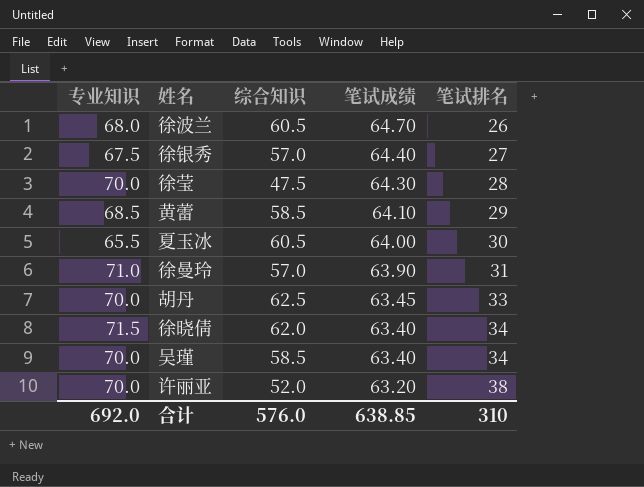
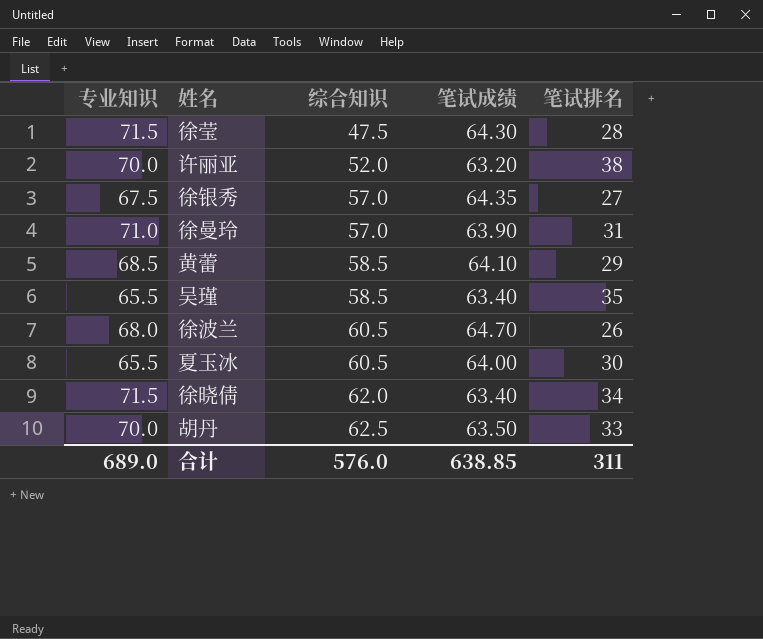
row order: 笔试成绩 descending -> 综合知识 ascending
徐莹 | 专业知识: 70.0 -> 71.5
徐银秀 | 笔试成绩: 64.40 -> 64.35
吴瑾 | 专业知识: 70.0 -> 65.5
吴瑾 | 笔试排名: 34 -> 35
胡丹 | 笔试成绩: 63.45 -> 63.50
合计 | 专业知识: 692.0 -> 689.0
合计 | 笔试排名: 310 -> 311

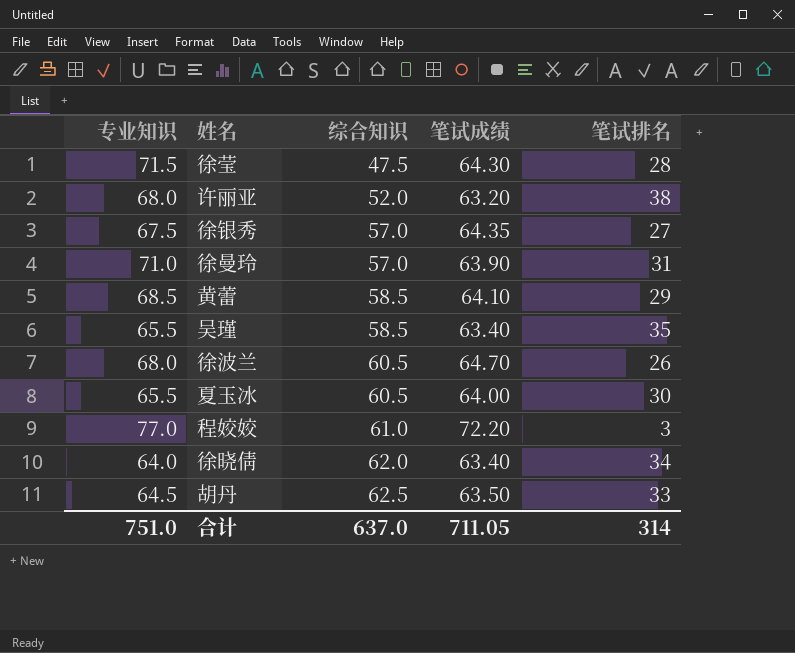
许丽亚 | 专业知识: 70.0 -> 68.0
row 程姣姣: none -> 77.0 | 61.0 | 72.20 | 3
徐晓倩 | 专业知识: 71.5 -> 64.0
胡丹 | 专业知识: 70.0 -> 64.5
合计 | 专业知识: 689.0 -> 751.0
合计 | 综合知识: 576.0 -> 637.0
合计 | 笔试成绩: 638.85 -> 711.05
合计 | 笔试排名: 311 -> 314

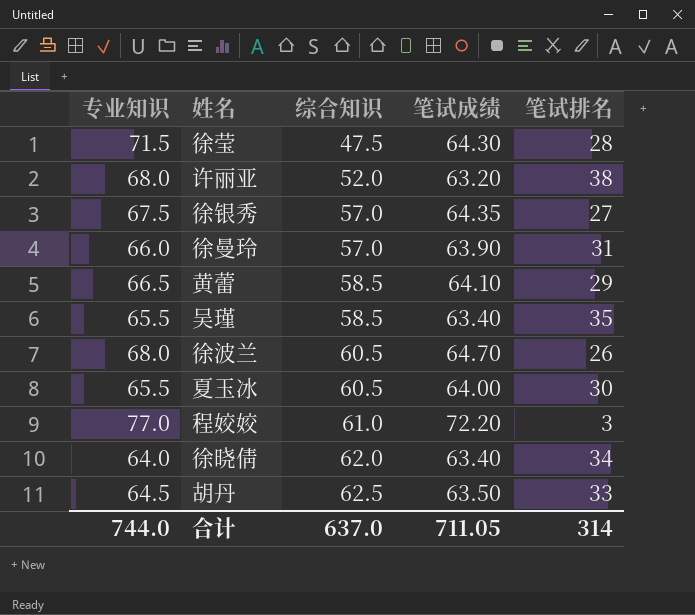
徐曼玲 | 专业知识: 71.0 -> 66.0
黄蕾 | 专业知识: 68.5 -> 66.5
合计 | 专业知识: 751.0 -> 744.0

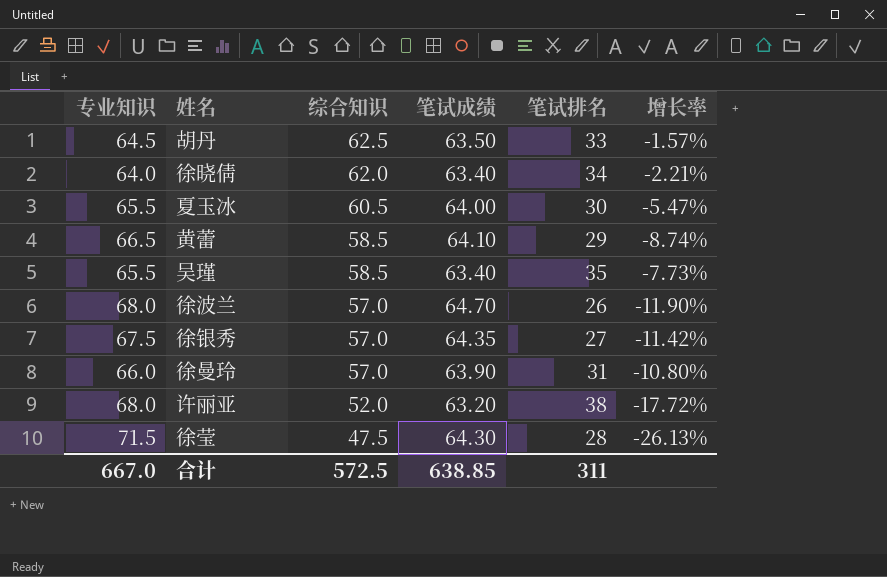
row order: 综合知识 ascending -> 综合知识 descending
column 增长率 | formula: none -> ([综合知识] - [笔试成绩]) / [笔试成绩]
row 程姣姣: 77.0 | 61.0 | 72.20 | 3 -> none
徐波兰 | 综合知识: 60.5 -> 57.0
合计 | 专业知识: 744.0 -> 667.0
合计 | 综合知识: 637.0 -> 572.5
合计 | 笔试成绩: 711.05 -> 638.85
合计 | 笔试排名: 314 -> 311

